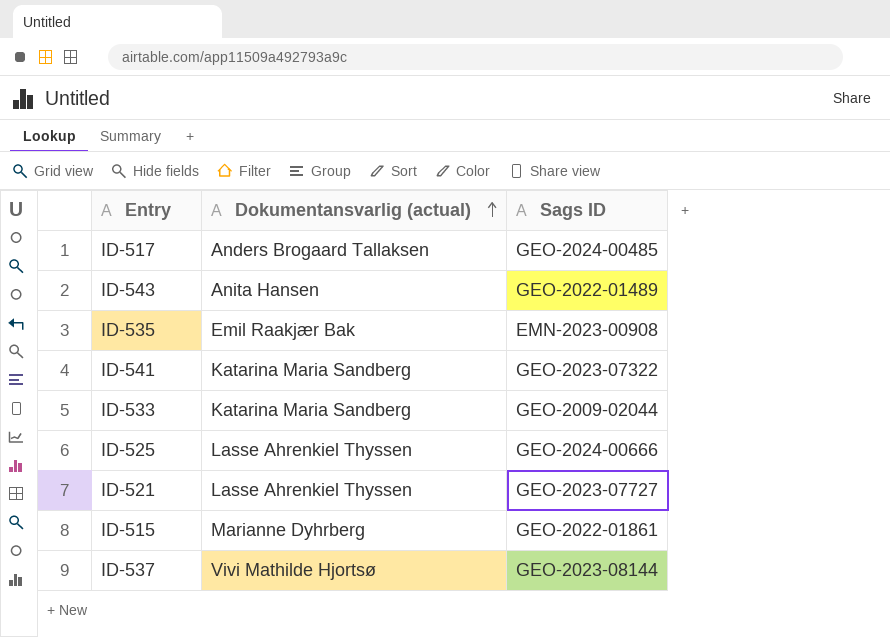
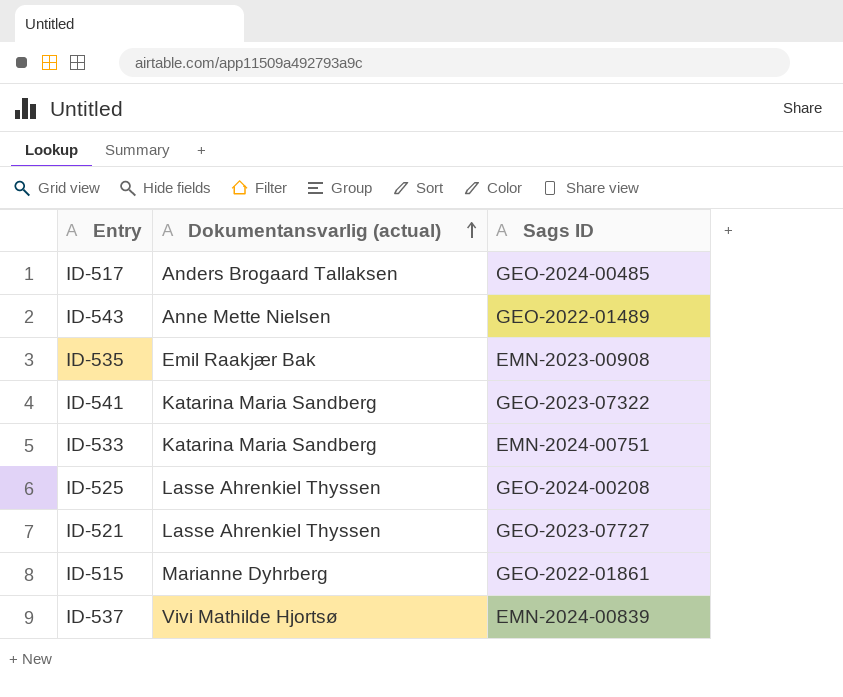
ID-543 | Dokumentansvarlig (actual): Anita Hansen -> Anne Mette Nielsen
ID-533 | Sags ID: GEO-2009-02044 -> EMN-2024-00751
ID-525 | Sags ID: GEO-2024-00666 -> GEO-2024-00208
ID-537 | Sags ID: GEO-2023-08144 -> EMN-2024-00839

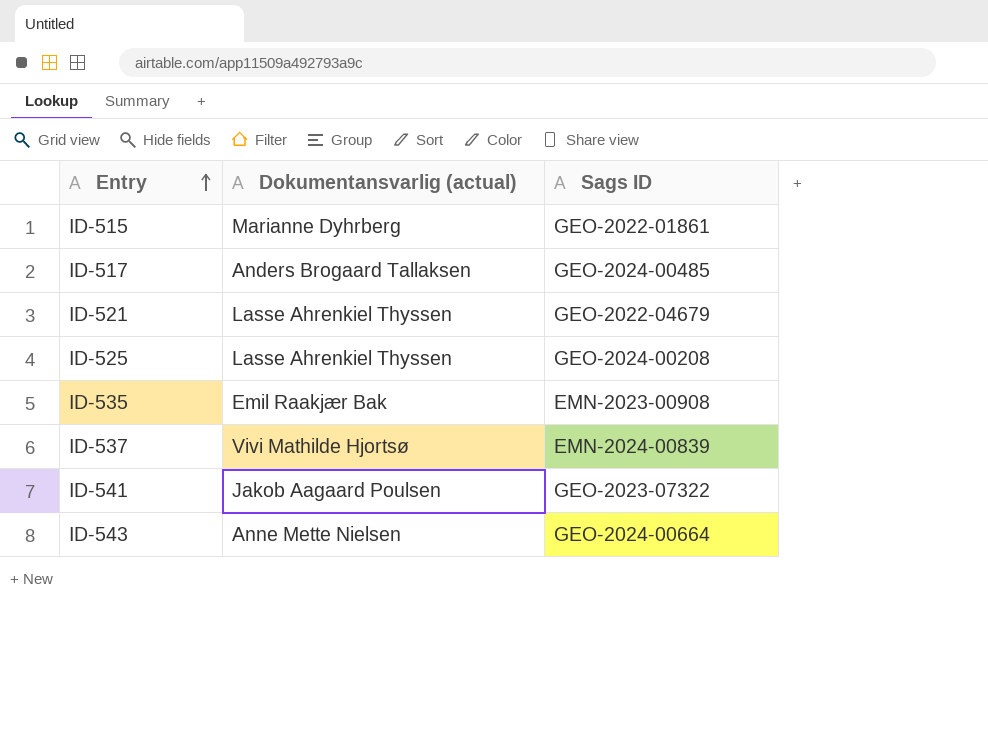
row order: Dokumentansvarlig (actual) ascending -> Entry ascending
row ID-533: Katarina Maria Sandberg | EMN-2024-00751 -> none
ID-521 | Sags ID: GEO-2023-07727 -> GEO-2022-04679
ID-541 | Dokumentansvarlig (actual): Katarina Maria Sandberg -> Jakob Aagaard Poulsen
ID-543 | Sags ID: GEO-2022-01489 -> GEO-2024-00664

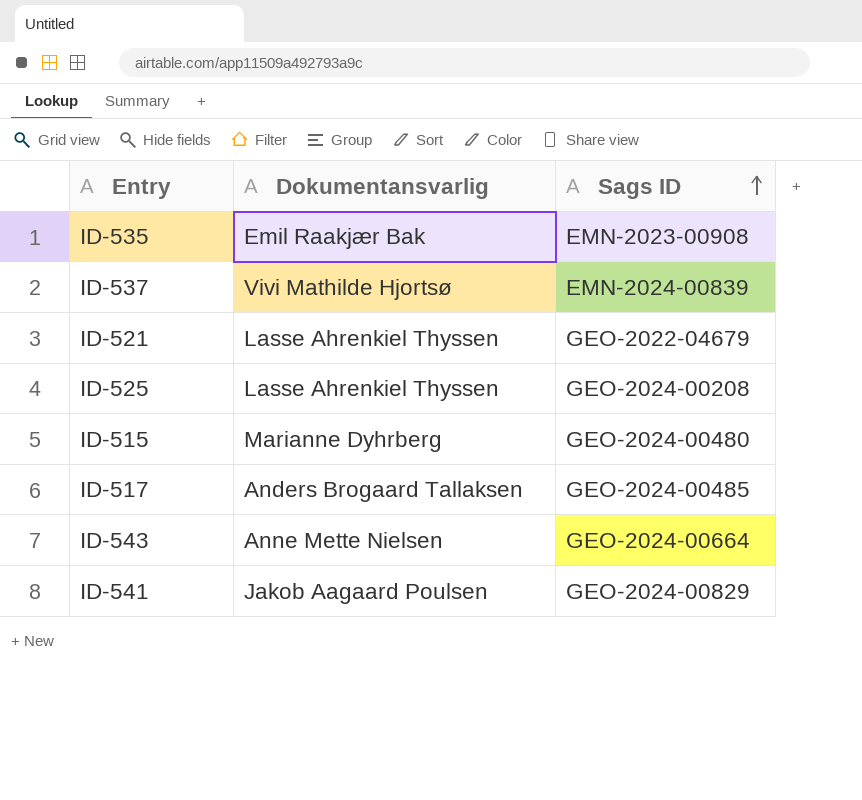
row order: Entry ascending -> Sags ID ascending
column name: Dokumentansvarlig (actual) -> Dokumentansvarlig
ID-515 | Sags ID: GEO-2022-01861 -> GEO-2024-00480
ID-541 | Sags ID: GEO-2023-07322 -> GEO-2024-00829

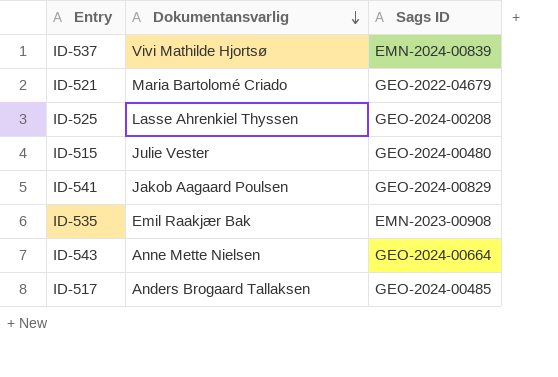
row order: Sags ID ascending -> Dokumentansvarlig descending
ID-521 | Dokumentansvarlig: Lasse Ahrenkiel Thyssen -> Maria Bartolomé Criado
ID-515 | Dokumentansvarlig: Marianne Dyhrberg -> Julie Vester

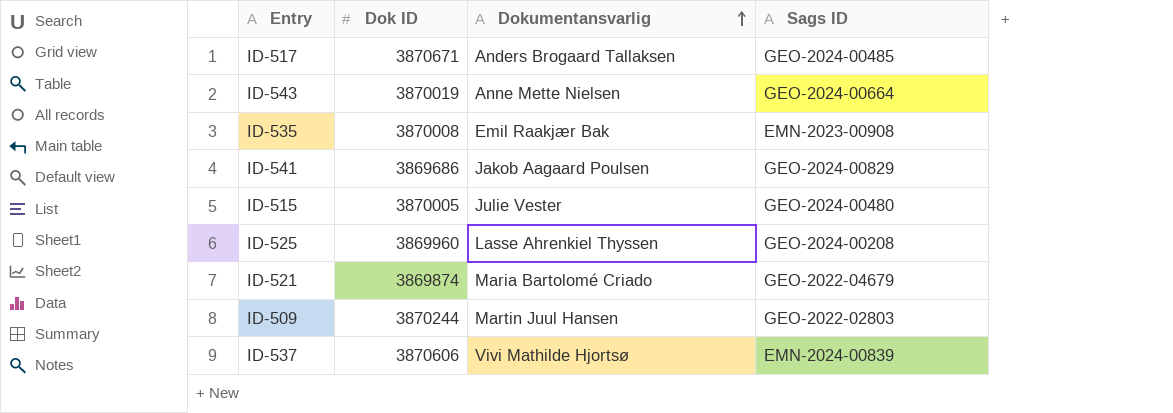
row order: Dokumentansvarlig descending -> Dokumentansvarlig ascending
column Dok ID | position: none -> 2
row ID-509: none -> 3870244 | Martin Juul Hansen | GEO-2022-02803

